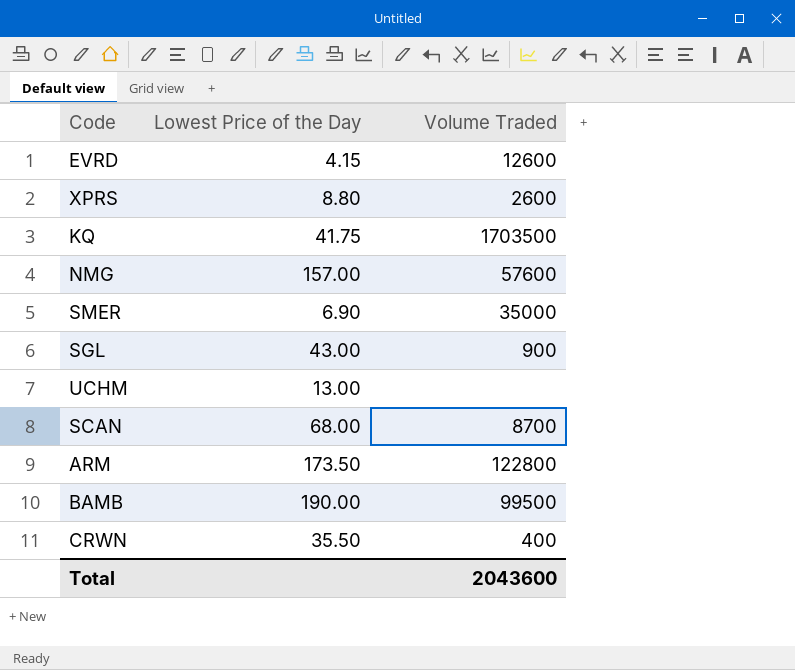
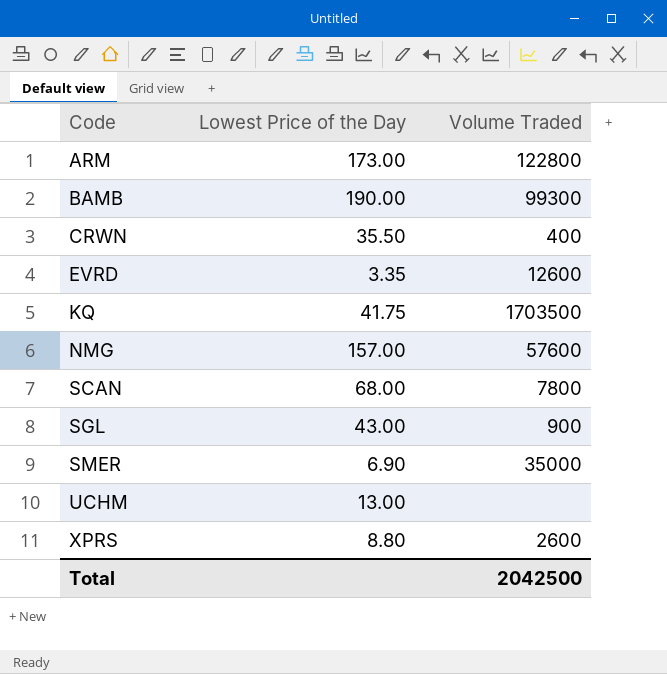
row order: none -> Code ascending
ARM | Lowest Price of the Day: 173.50 -> 173.00
BAMB | Volume Traded: 99500 -> 99300
EVRD | Lowest Price of the Day: 4.15 -> 3.35
SCAN | Volume Traded: 8700 -> 7800
Total | Volume Traded: 2043600 -> 2042500

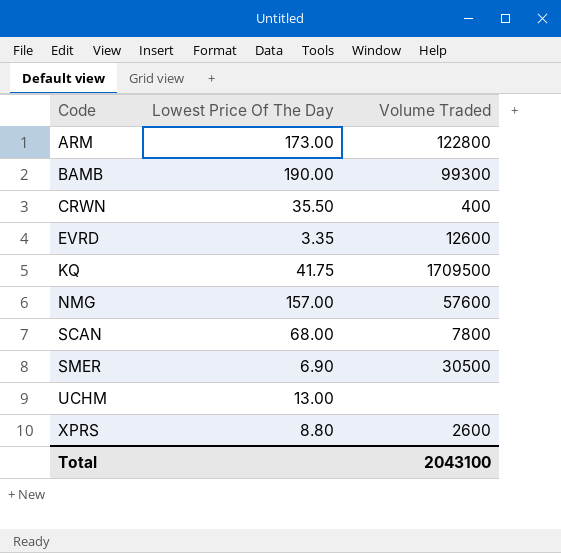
column name: Lowest Price of the Day -> Lowest Price Of The Day
row SGL: 43.00 | 900 -> none
KQ | Volume Traded: 1703500 -> 1709500
SMER | Volume Traded: 35000 -> 30500
Total | Volume Traded: 2042500 -> 2043100

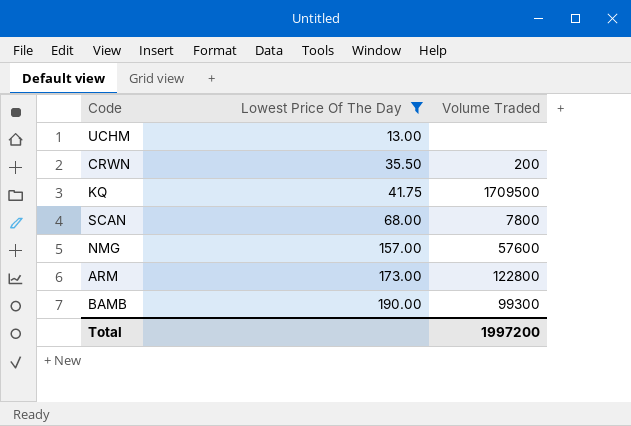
filter: none -> Lowest Price Of The Day >= 13.00
row order: Code ascending -> Lowest Price Of The Day ascending
CRWN | Volume Traded: 400 -> 200
Total | Volume Traded: 2043100 -> 1997200

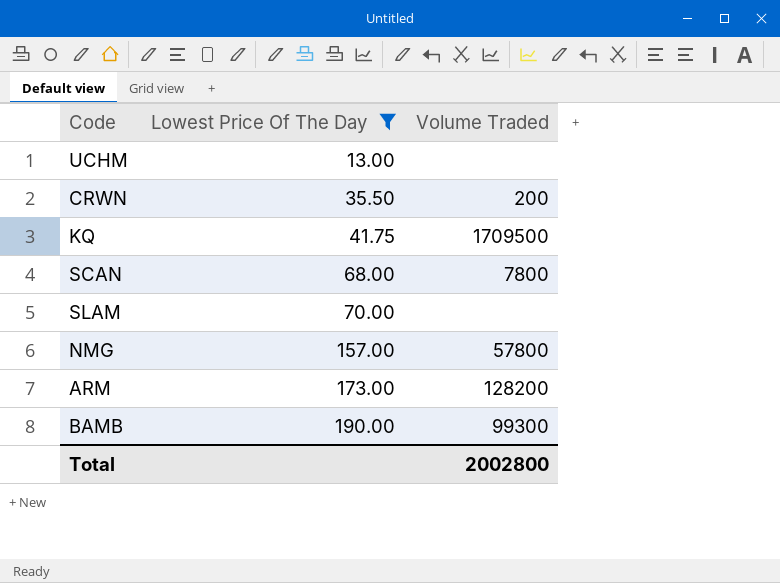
row SLAM: none -> 70.00 | none
NMG | Volume Traded: 57600 -> 57800
ARM | Volume Traded: 122800 -> 128200
Total | Volume Traded: 1997200 -> 2002800

